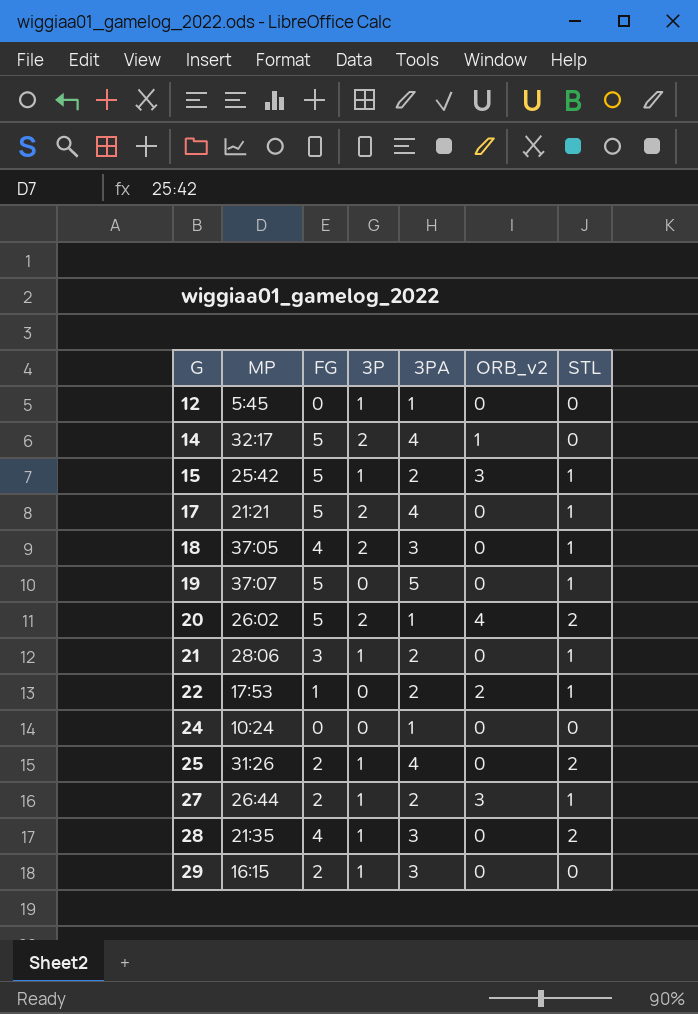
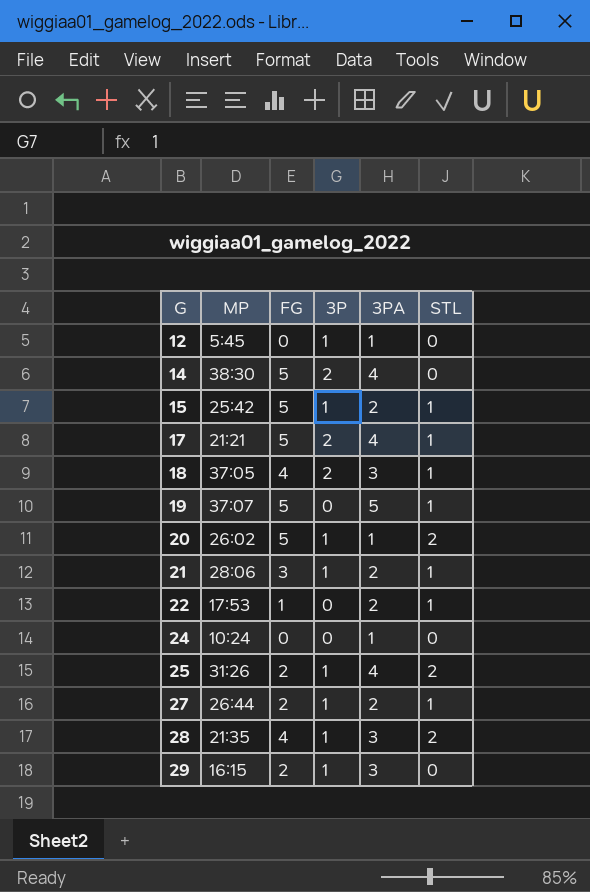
column ORB_v2 | position: 6 -> none
14 | MP: 32:17 -> 38:30
20 | 3P: 2 -> 1

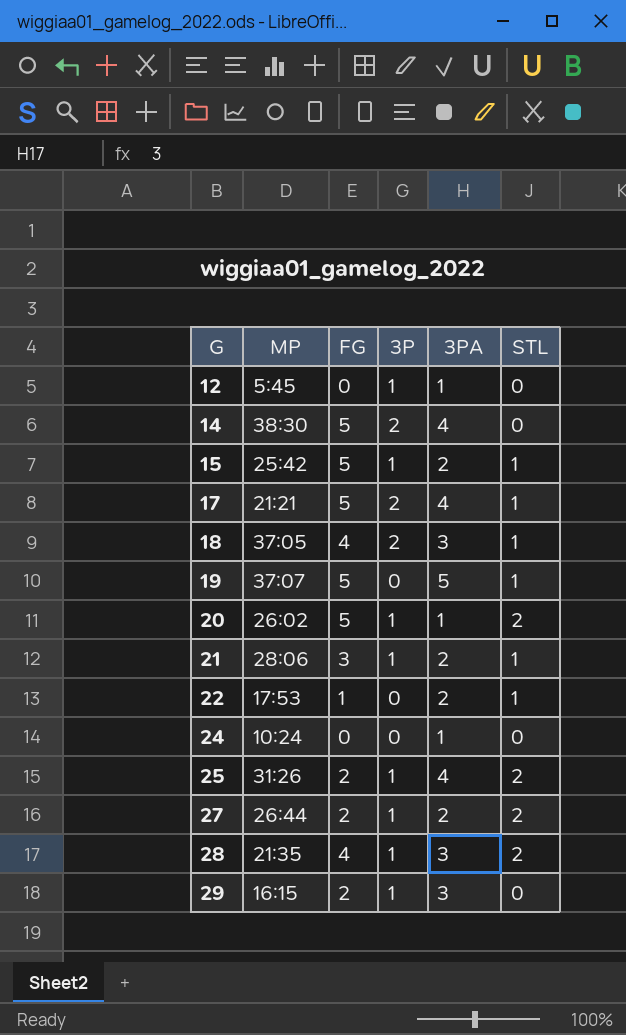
27 | STL: 1 -> 2

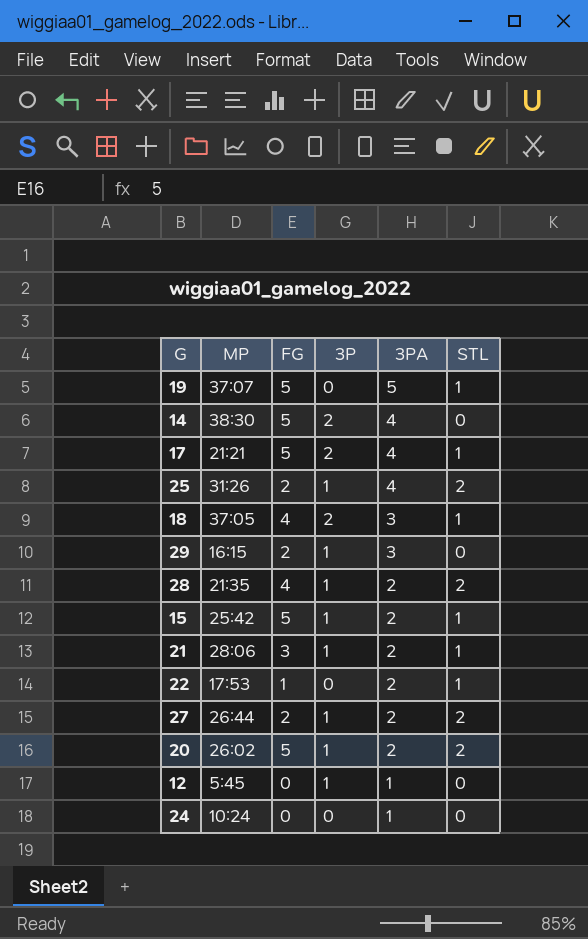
row order: G ascending -> 3PA descending
28 | 3PA: 3 -> 2
20 | 3PA: 1 -> 2

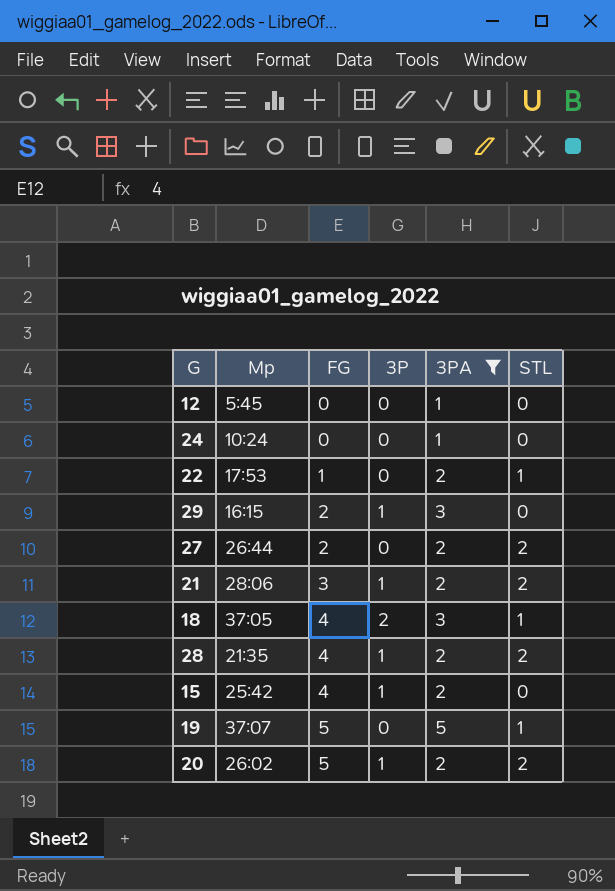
filter: none -> 3PA != 4
row order: 3PA descending -> FG ascending
column name: MP -> Mp
12 | 3P: 1 -> 0
27 | 3P: 1 -> 0
21 | STL: 1 -> 2
15 | FG: 5 -> 4
15 | STL: 1 -> 0

